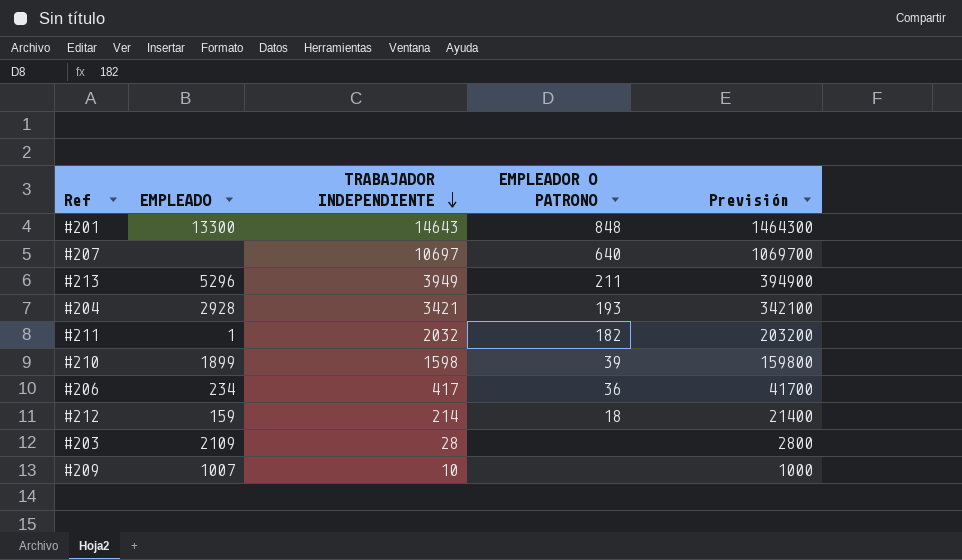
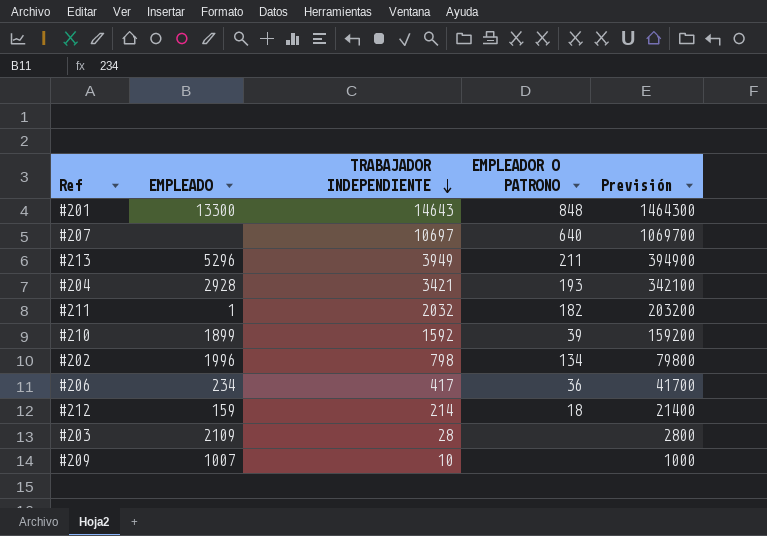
#210 | TRABAJADOR INDEPENDIENTE: 1598 -> 1592
#210 | Previsión: 159800 -> 159200
row #202: none -> 1996 | 798 | 134 | 79800

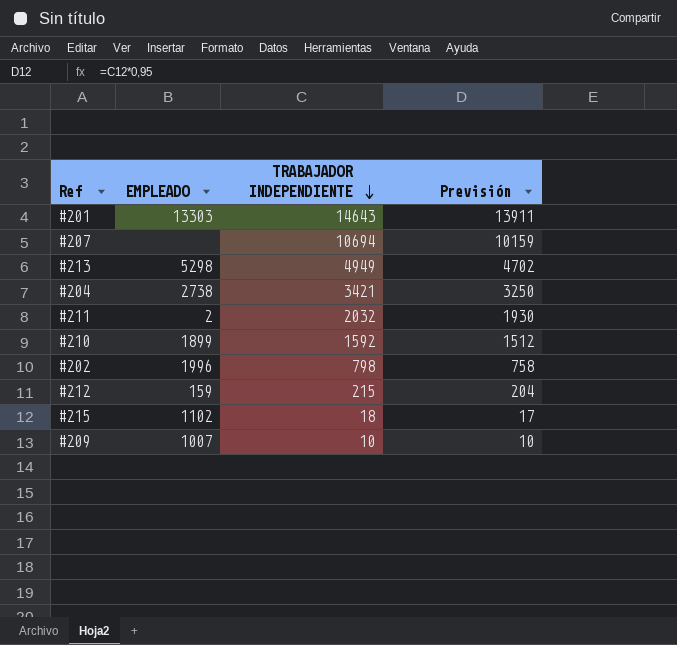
column EMPLEADOR O PATRONO | position: 4 -> none
column Previsión | formula: [TRABAJADOR INDEPENDIENTE] * 100 -> [TRABAJADOR INDEPENDIENTE] * 0,95
row #206: 234 | 417 | 36 | 41700 -> none
row #203: 2109 | 28 | none | 2800 -> none
#201 | EMPLEADO: 13300 -> 13303
#207 | TRABAJADOR INDEPENDIENTE: 10697 -> 10694
#213 | EMPLEADO: 5296 -> 5298
#213 | TRABAJADOR INDEPENDIENTE: 3949 -> 4949
#204 | EMPLEADO: 2928 -> 2738
#211 | EMPLEADO: 1 -> 2
#212 | TRABAJADOR INDEPENDIENTE: 214 -> 215
row #215: none -> 1102 | 18 | 17

